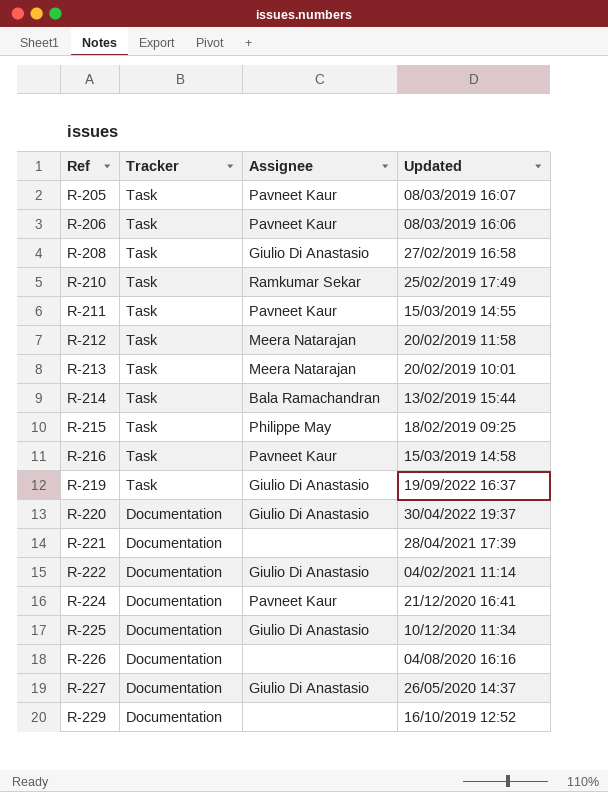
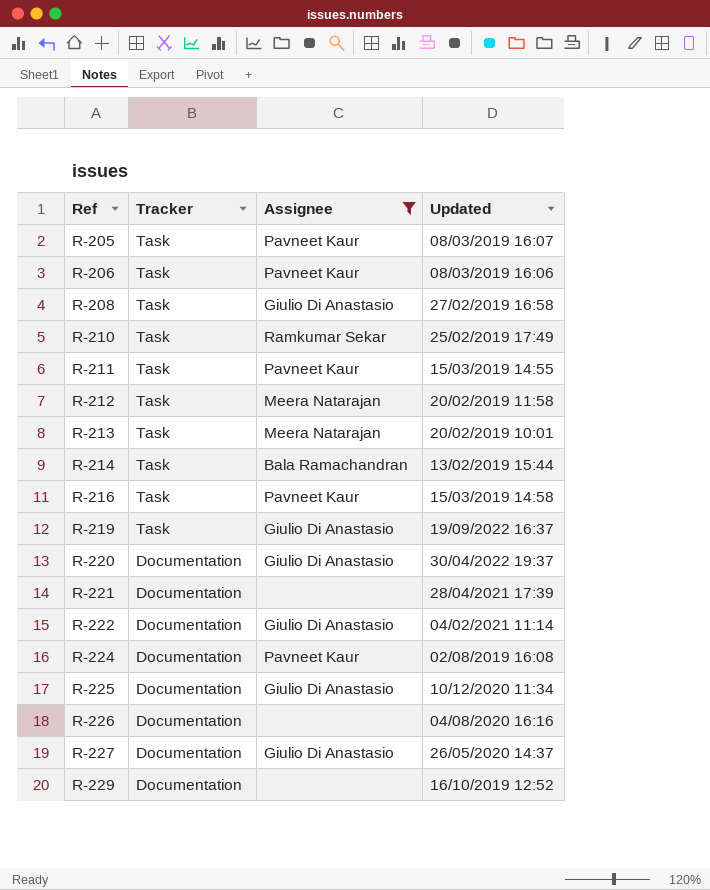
filter: none -> Assignee != Philippe May
R-224 | Updated: 21/12/2020 16:41 -> 02/08/2019 16:08

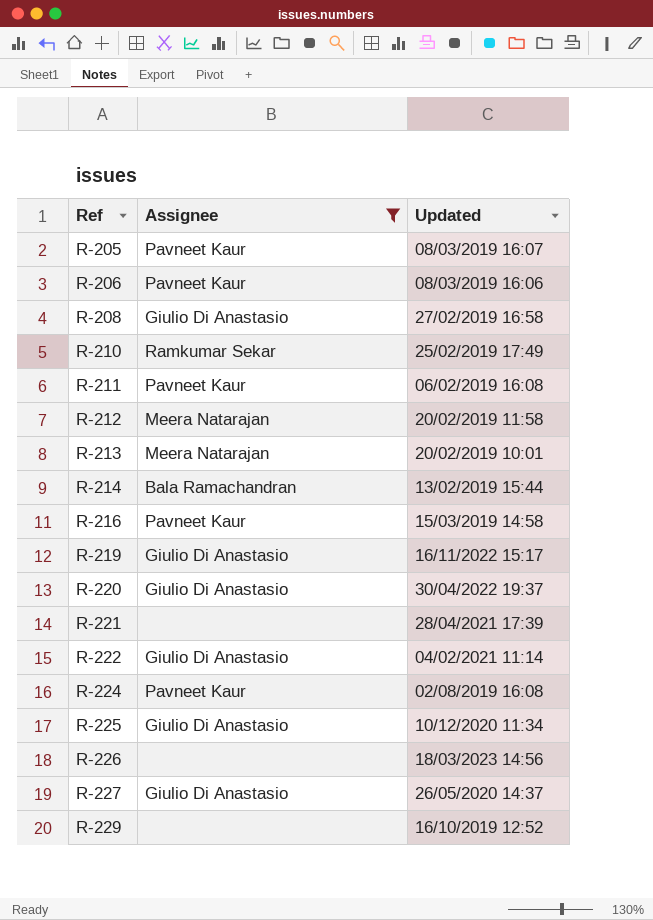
column Tracker | position: 2 -> none
R-211 | Updated: 15/03/2019 14:55 -> 06/02/2019 16:08
R-219 | Updated: 19/09/2022 16:37 -> 16/11/2022 15:17
R-226 | Updated: 04/08/2020 16:16 -> 18/03/2023 14:56

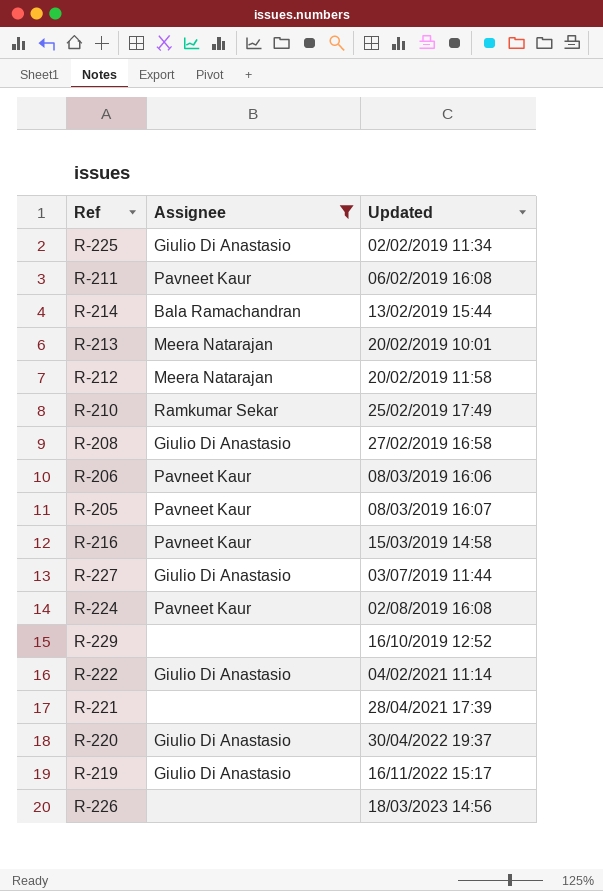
row order: Ref ascending -> Updated ascending
R-225 | Updated: 10/12/2020 11:34 -> 02/02/2019 11:34
R-227 | Updated: 26/05/2020 14:37 -> 03/07/2019 11:44

